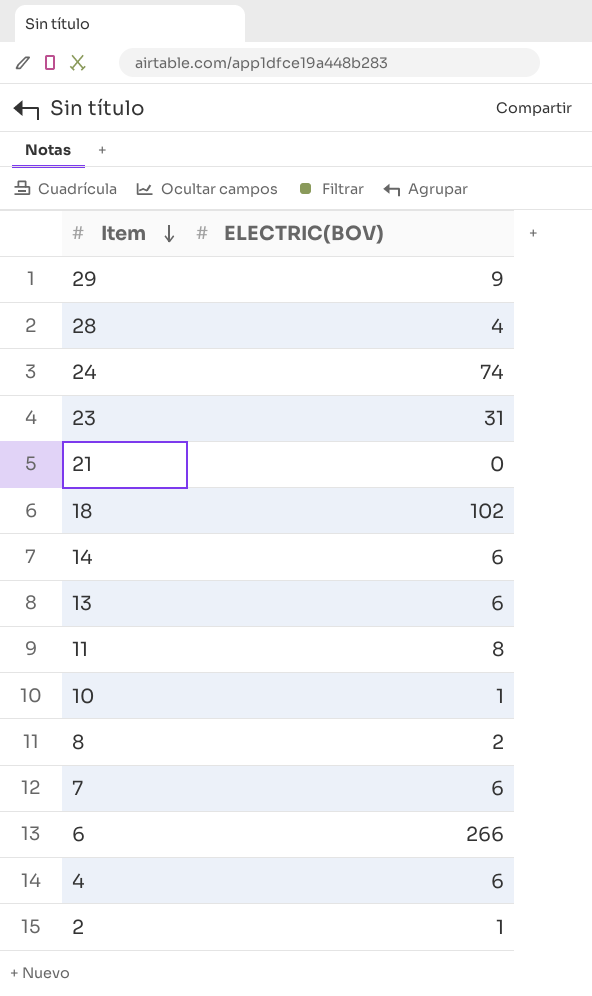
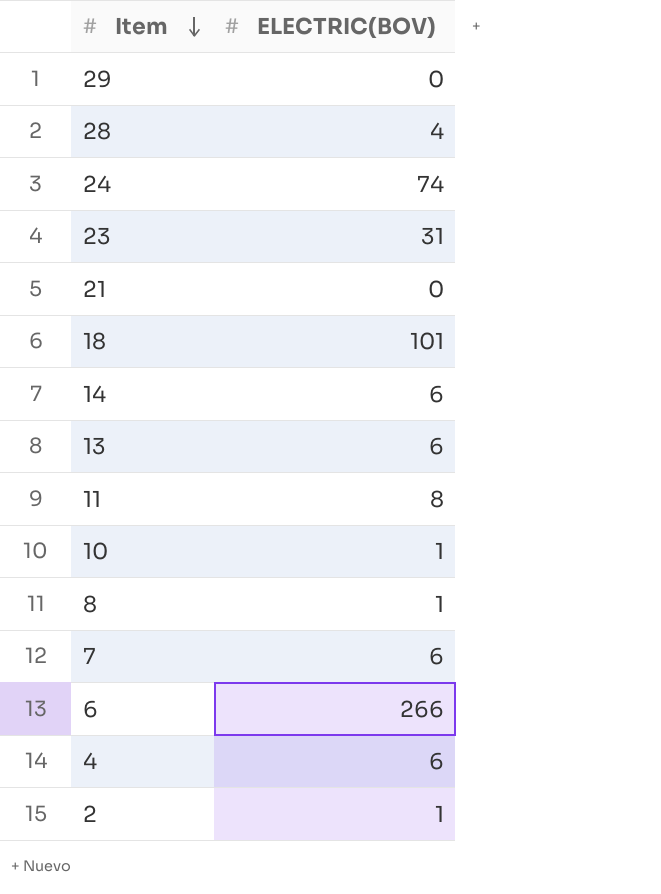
29 | ELECTRIC(BOV): 9 -> 0
18 | ELECTRIC(BOV): 102 -> 101
8 | ELECTRIC(BOV): 2 -> 1

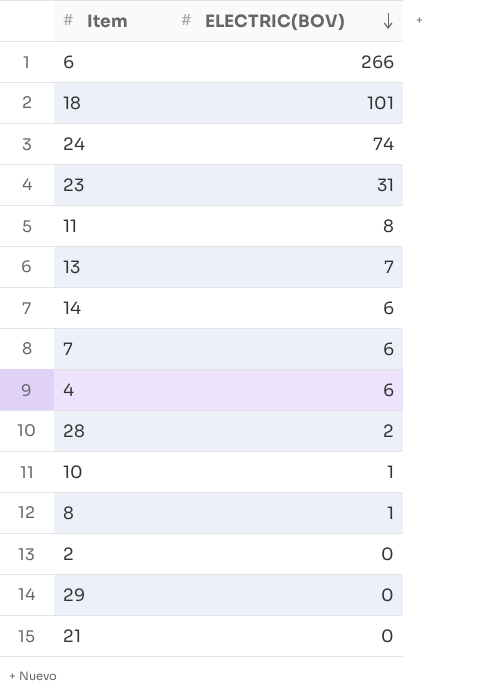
row order: Item descending -> ELECTRIC(BOV) descending
13 | ELECTRIC(BOV): 6 -> 7
28 | ELECTRIC(BOV): 4 -> 2
2 | ELECTRIC(BOV): 1 -> 0

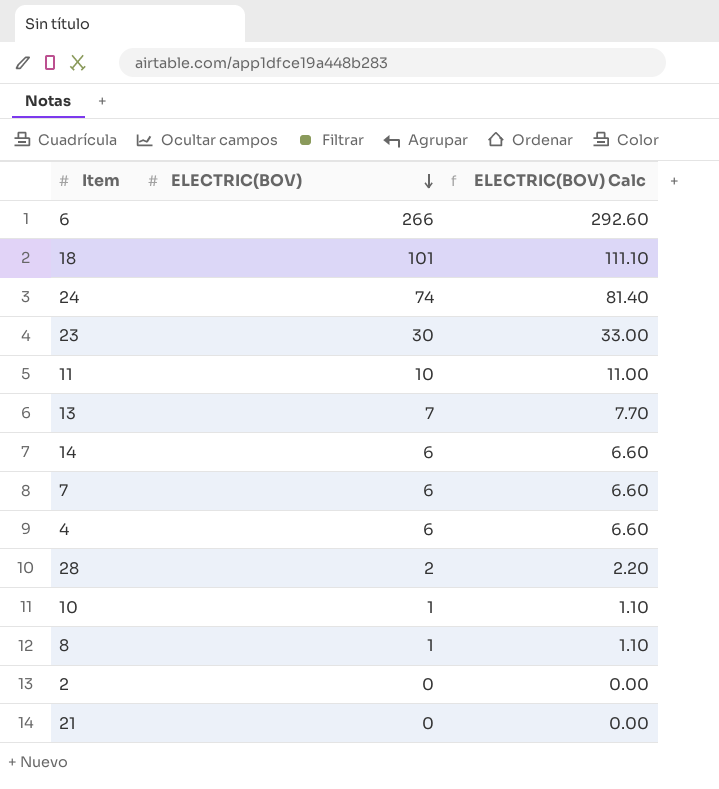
column ELECTRIC(BOV) Calc | formula: none -> [ELECTRIC(BOV)] * 1.1
row 29: 0 -> none
23 | ELECTRIC(BOV): 31 -> 30
11 | ELECTRIC(BOV): 8 -> 10

